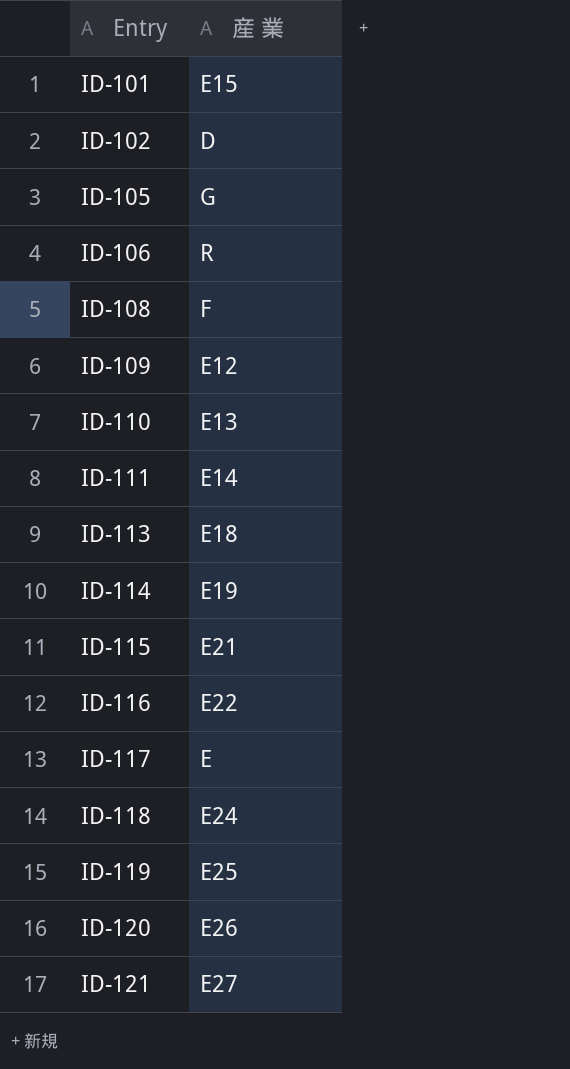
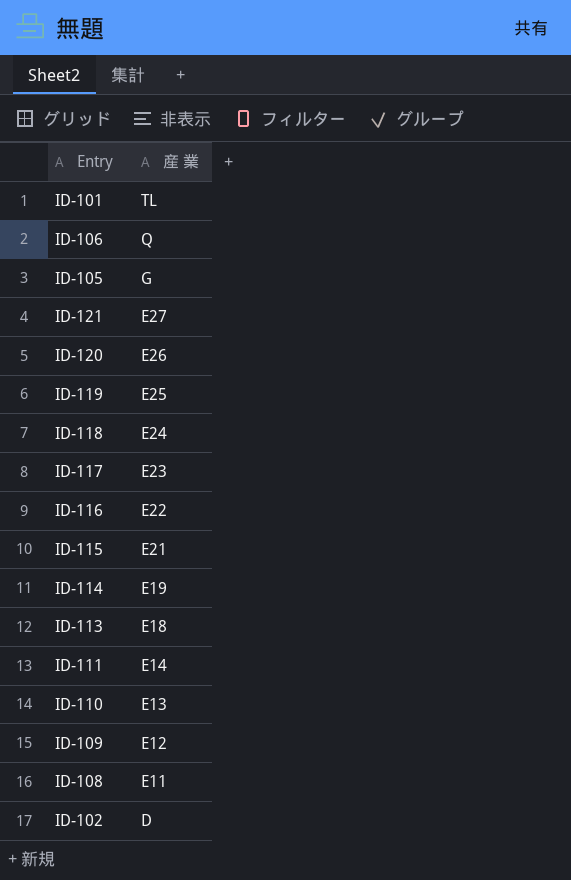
row order: Entry ascending -> 産 業 descending
ID-101 | 産 業: E15 -> TL
ID-106 | 産 業: R -> Q
ID-117 | 産 業: E -> E23
ID-108 | 産 業: F -> E11

